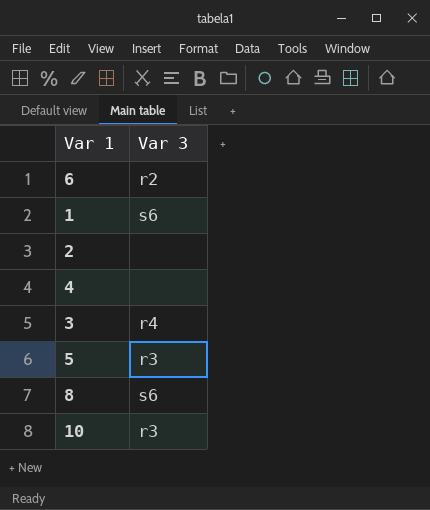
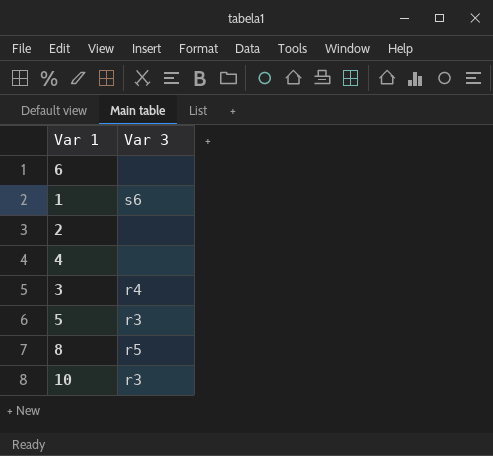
6 | Var 3: r2 -> none
8 | Var 3: s6 -> r5

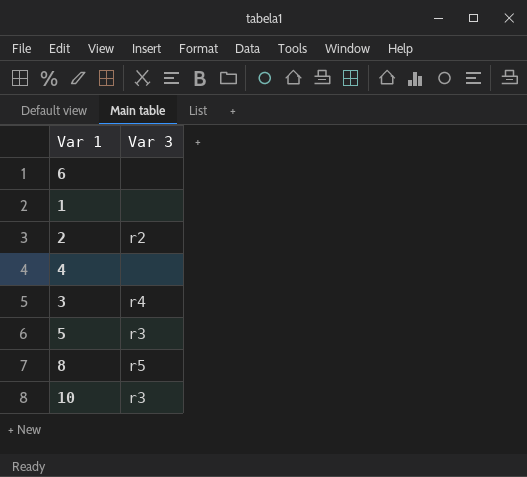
1 | Var 3: s6 -> none
2 | Var 3: none -> r2

